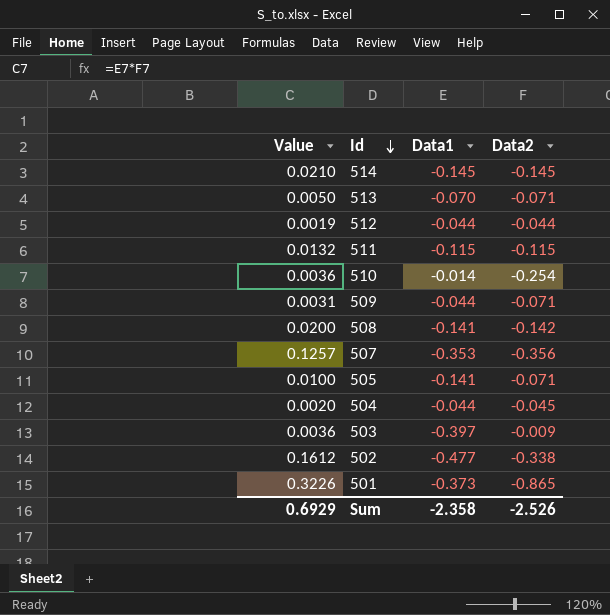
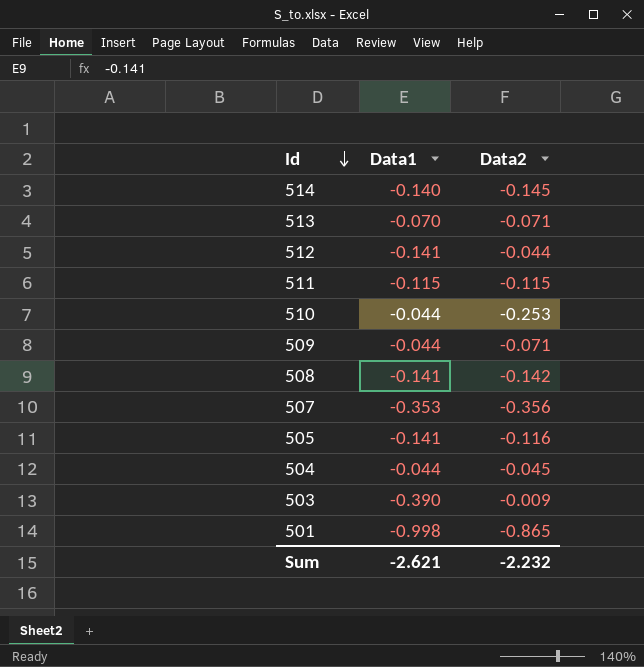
column Value | formula: [Data1] * [Data2] -> none
row 502: 0.1612 | -0.477 | -0.338 -> none
514 | Data1: -0.145 -> -0.140
512 | Data1: -0.044 -> -0.141
510 | Data1: -0.014 -> -0.044
510 | Data2: -0.254 -> -0.253
505 | Data2: -0.071 -> -0.116
503 | Data1: -0.397 -> -0.390
501 | Data1: -0.373 -> -0.998
Sum | Data1: -2.358 -> -2.621
Sum | Data2: -2.526 -> -2.232

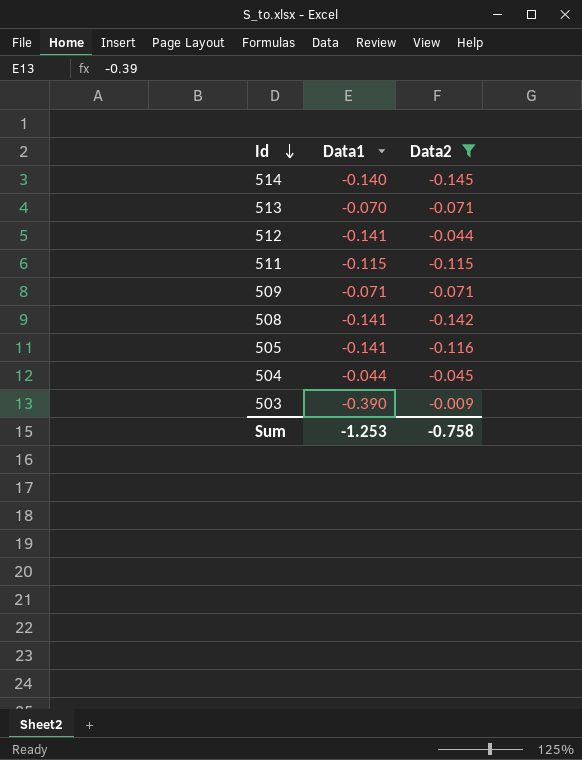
filter: none -> Data2 >= -0.145
509 | Data1: -0.044 -> -0.071
Sum | Data1: -2.621 -> -1.253
Sum | Data2: -2.232 -> -0.758

